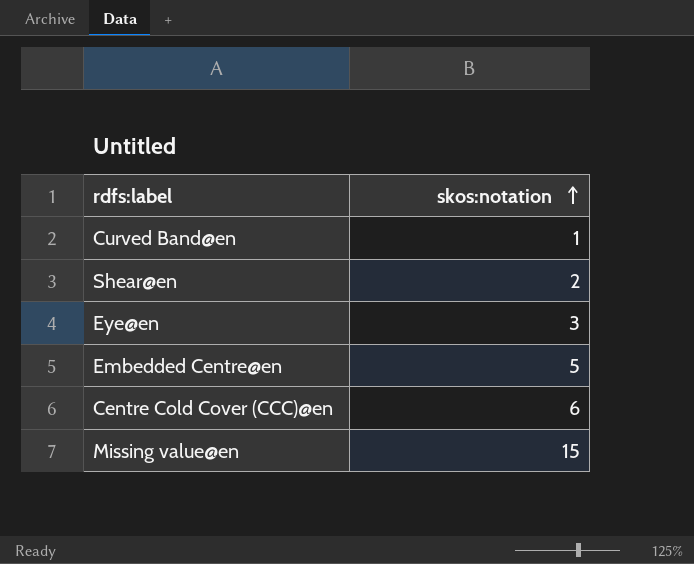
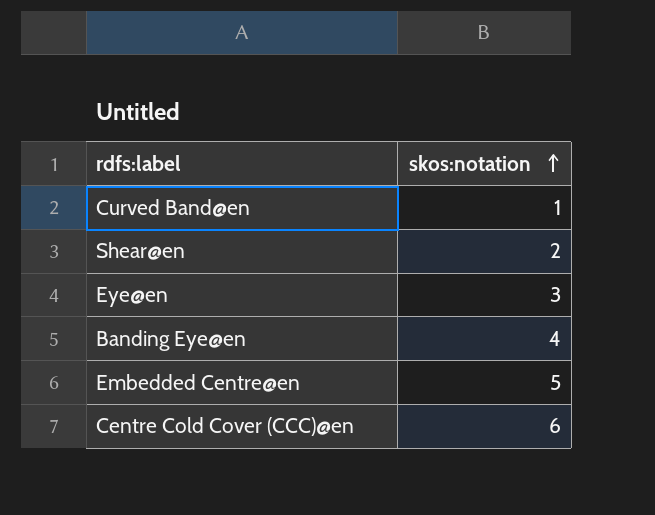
row Missing value@en: 15 -> none
row Banding Eye@en: none -> 4

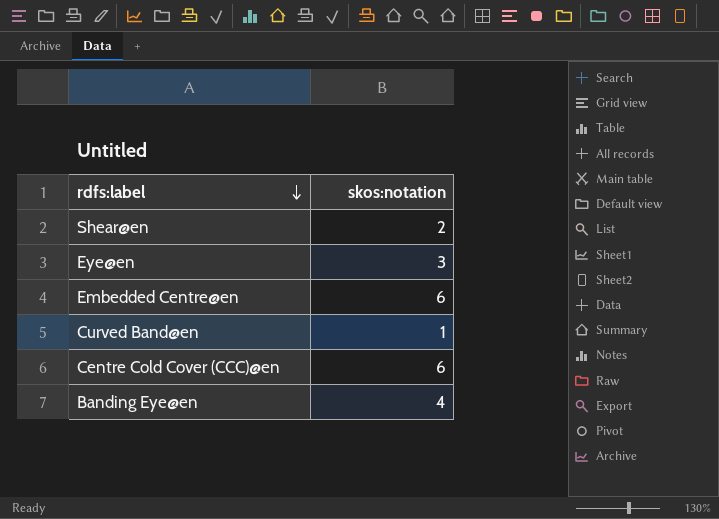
row order: skos:notation ascending -> rdfs:label descending
Embedded Centre@en | skos:notation: 5 -> 6

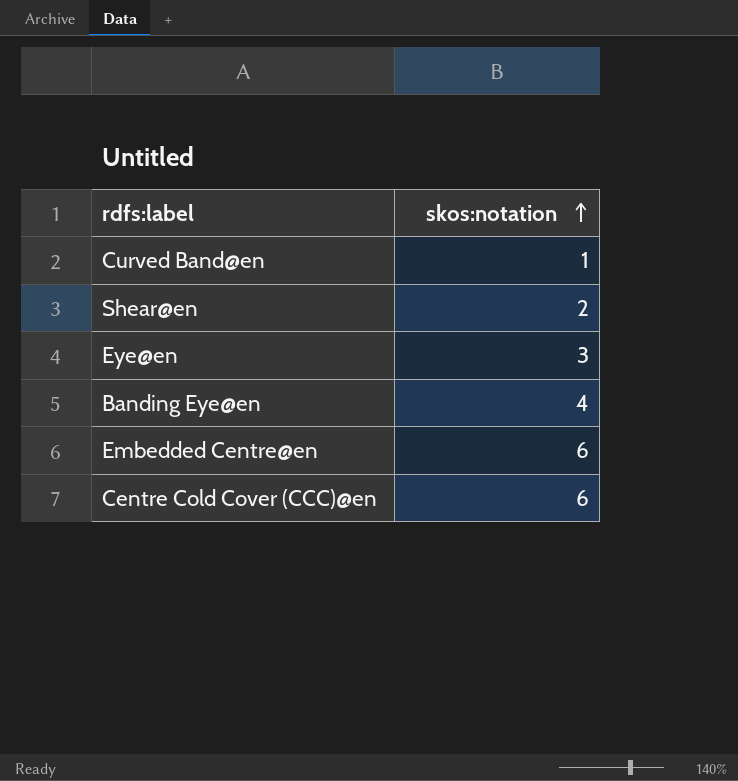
row order: rdfs:label descending -> skos:notation ascending

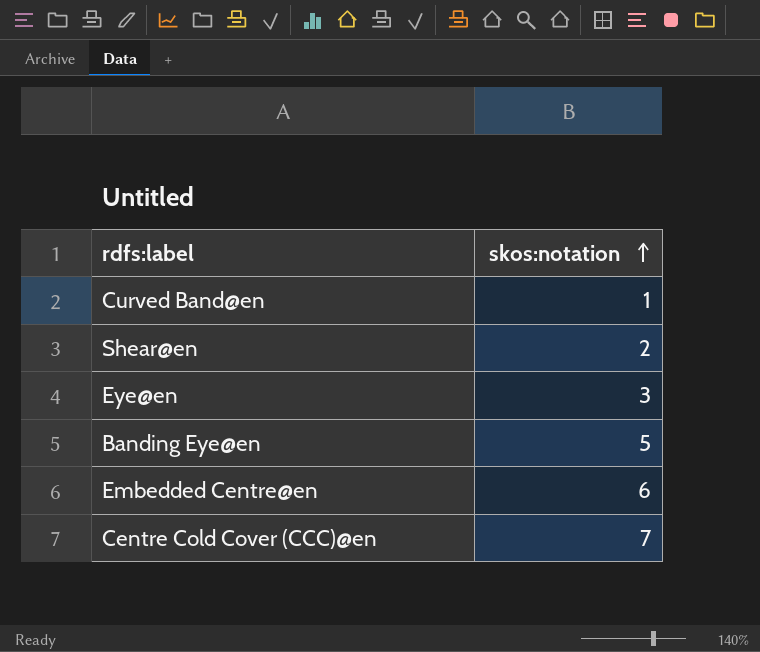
Banding Eye@en | skos:notation: 4 -> 5
Centre Cold Cover (CCC)@en | skos:notation: 6 -> 7

